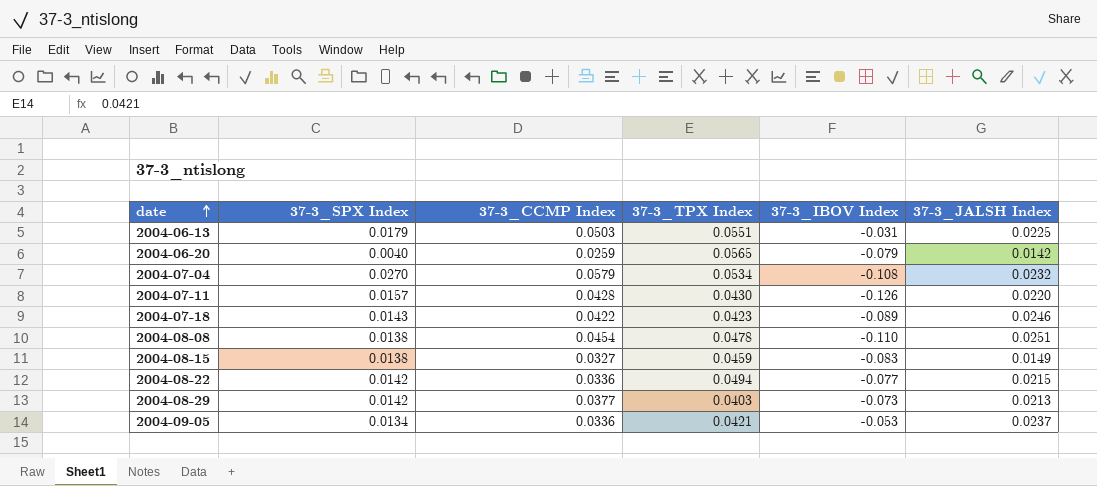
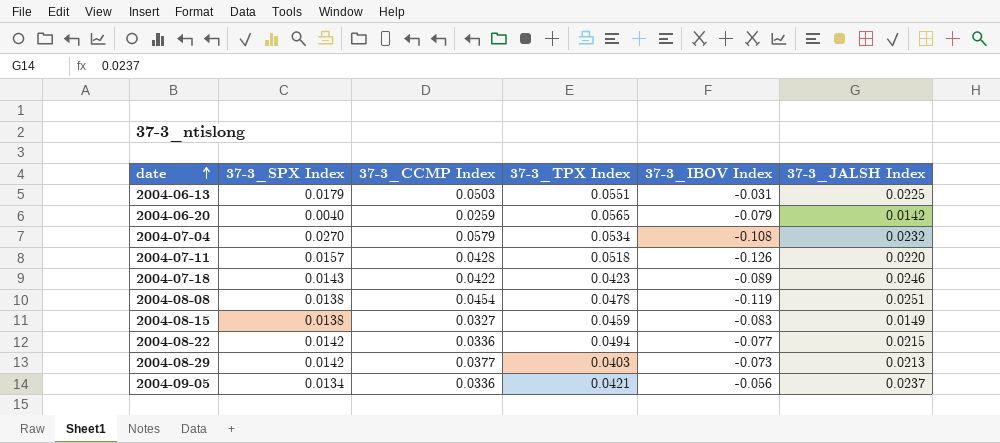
2004-07-11 | 37-3_TPX Index: 0.0430 -> 0.0518
2004-08-08 | 37-3_IBOV Index: -0.110 -> -0.119
2004-09-05 | 37-3_IBOV Index: -0.053 -> -0.056

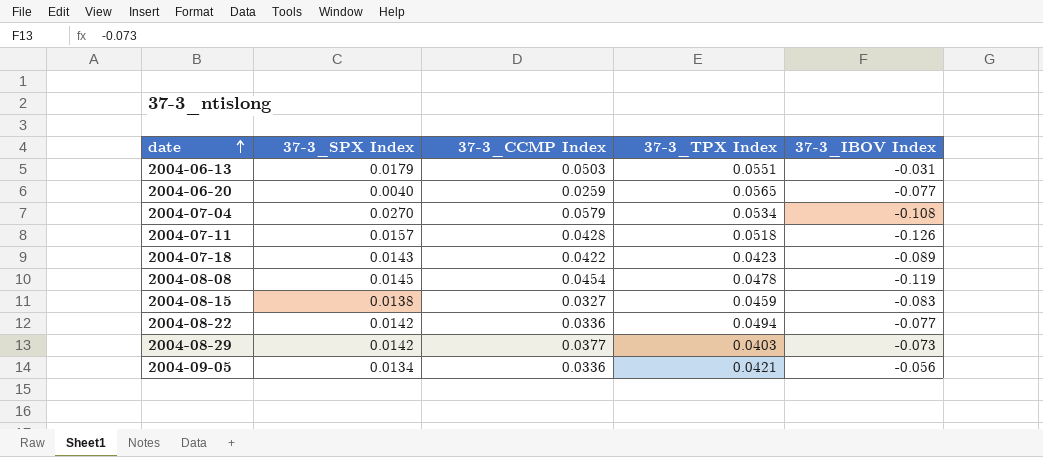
column 37-3_JALSH Index | position: 6 -> none
2004-06-20 | 37-3_IBOV Index: -0.079 -> -0.077
2004-08-08 | 37-3_SPX Index: 0.0138 -> 0.0145

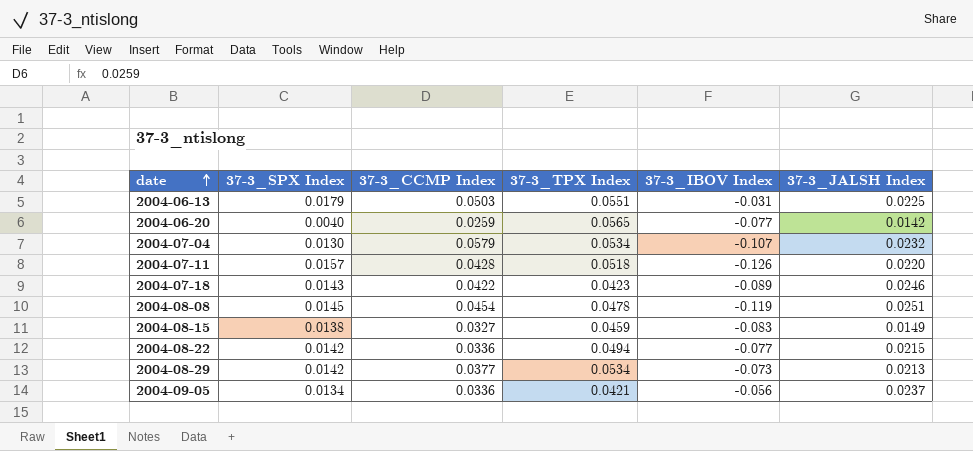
column 37-3_JALSH Index | position: none -> 6
2004-07-04 | 37-3_SPX Index: 0.0270 -> 0.0130
2004-07-04 | 37-3_IBOV Index: -0.108 -> -0.107
2004-08-29 | 37-3_TPX Index: 0.0403 -> 0.0534

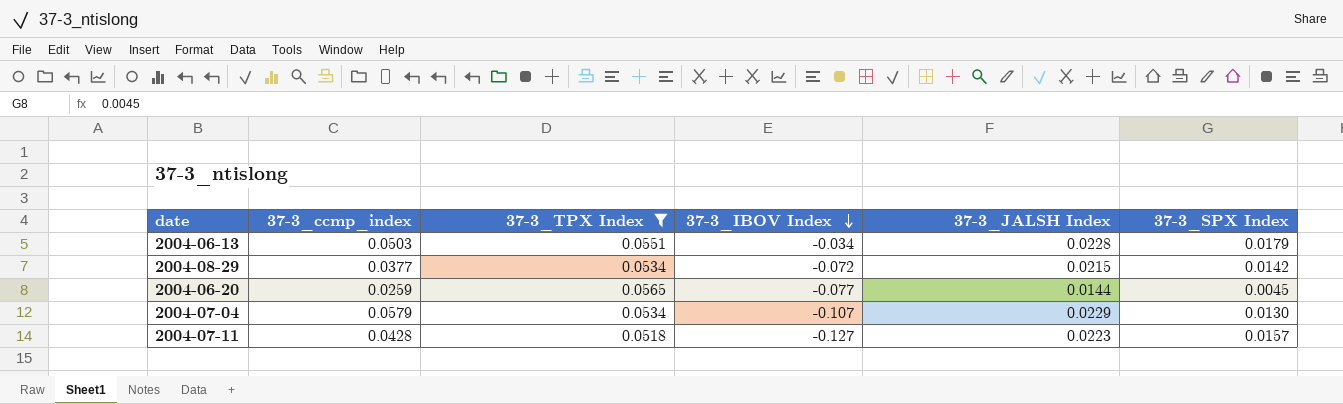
filter: none -> 37-3_TPX Index >= 0.0518
row order: date ascending -> 37-3_IBOV Index descending
column name: 37-3_CCMP Index -> 37-3_ccmp_index
column 37-3_SPX Index | position: 2 -> 6
2004-06-13 | 37-3_IBOV Index: -0.031 -> -0.034
2004-06-13 | 37-3_JALSH Index: 0.0225 -> 0.0228
2004-08-29 | 37-3_IBOV Index: -0.073 -> -0.072
2004-08-29 | 37-3_JALSH Index: 0.0213 -> 0.0215
2004-06-20 | 37-3_JALSH Index: 0.0142 -> 0.0144
2004-06-20 | 37-3_SPX Index: 0.0040 -> 0.0045
2004-07-04 | 37-3_JALSH Index: 0.0232 -> 0.0229
2004-07-11 | 37-3_IBOV Index: -0.126 -> -0.127
2004-07-11 | 37-3_JALSH Index: 0.0220 -> 0.0223

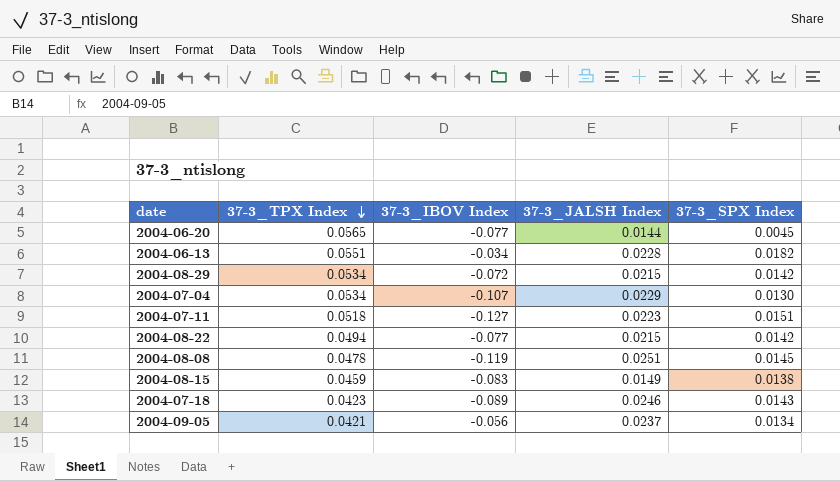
filter: 37-3_TPX Index >= 0.0518 -> none
row order: 37-3_IBOV Index descending -> 37-3_TPX Index descending
column 37-3_ccmp_index | position: 2 -> none
2004-06-13 | 37-3_SPX Index: 0.0179 -> 0.0182
2004-07-11 | 37-3_SPX Index: 0.0157 -> 0.0151

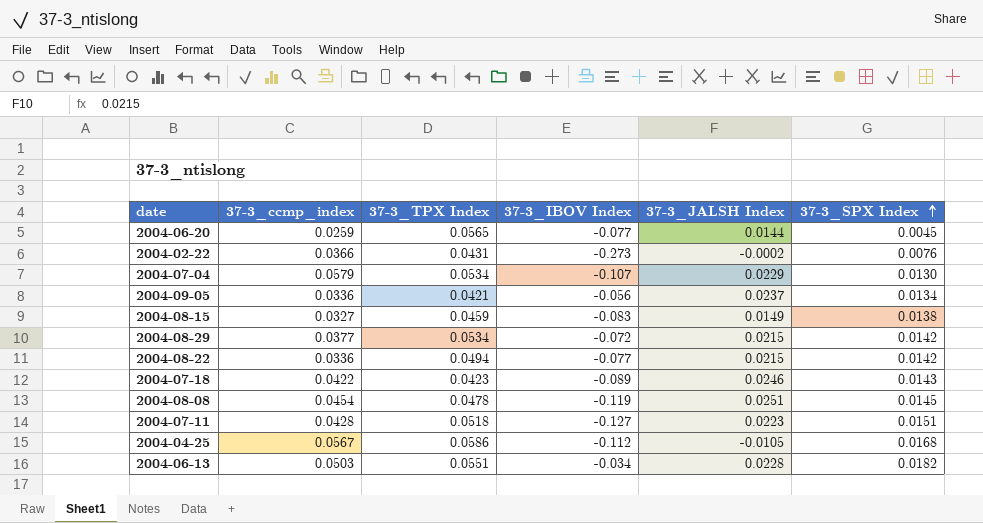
row order: 37-3_TPX Index descending -> 37-3_SPX Index ascending
column 37-3_ccmp_index | position: none -> 2
row 2004-02-22: none -> 0.0366 | 0.0431 | -0.273 | -0.0002 | 0.0076
row 2004-04-25: none -> 0.0567 | 0.0586 | -0.112 | -0.0105 | 0.0168

